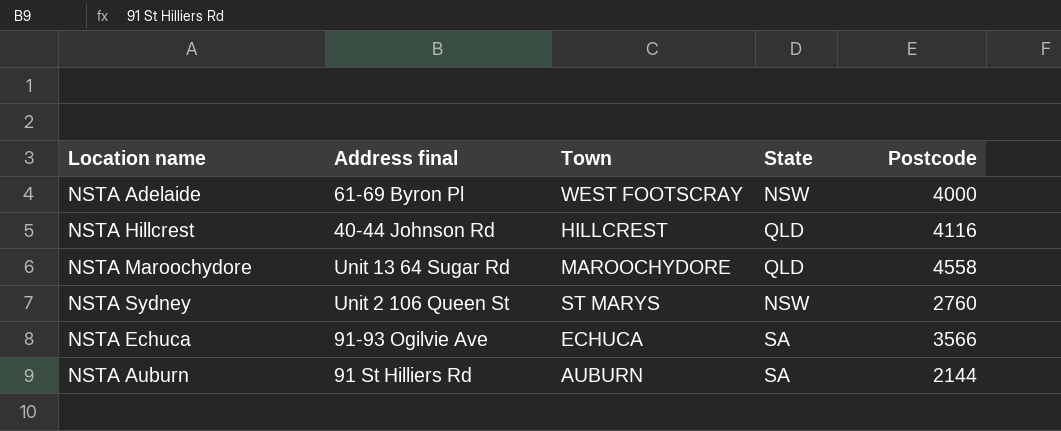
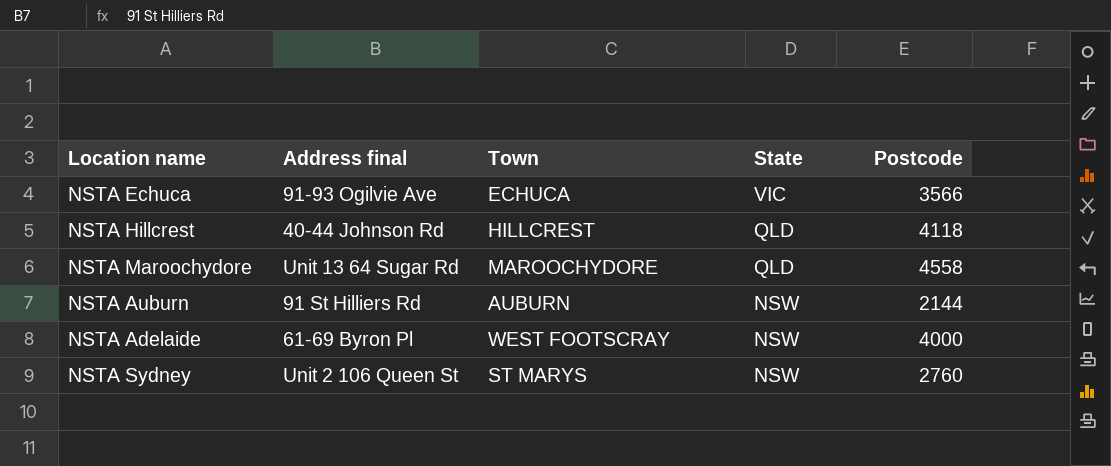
row order: none -> State descending
NSTA Echuca | State: SA -> VIC
NSTA Hillcrest | Postcode: 4116 -> 4118
NSTA Auburn | State: SA -> NSW

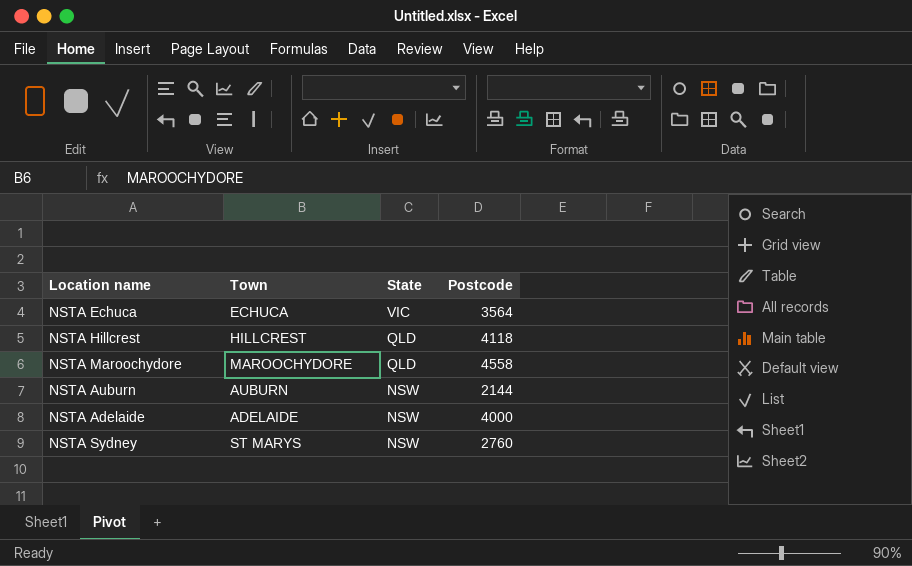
column Address final | position: 2 -> none
NSTA Echuca | Postcode: 3566 -> 3564
NSTA Adelaide | Town: WEST FOOTSCRAY -> ADELAIDE

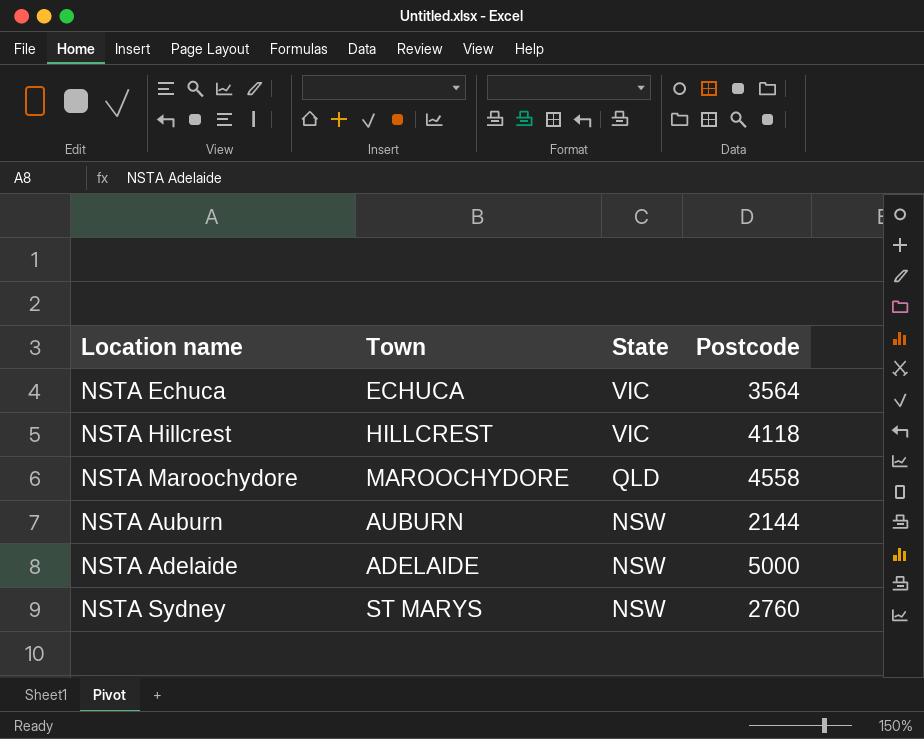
NSTA Hillcrest | State: QLD -> VIC
NSTA Adelaide | Postcode: 4000 -> 5000

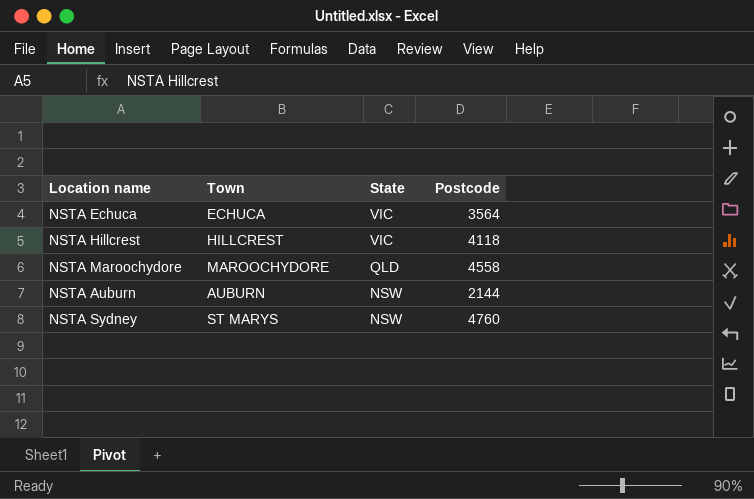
row NSTA Adelaide: ADELAIDE | NSW | 5000 -> none
NSTA Sydney | Postcode: 2760 -> 4760

